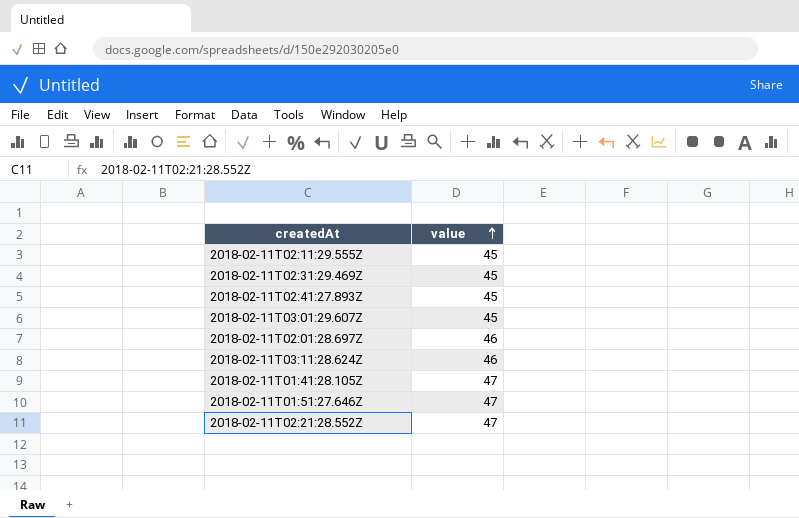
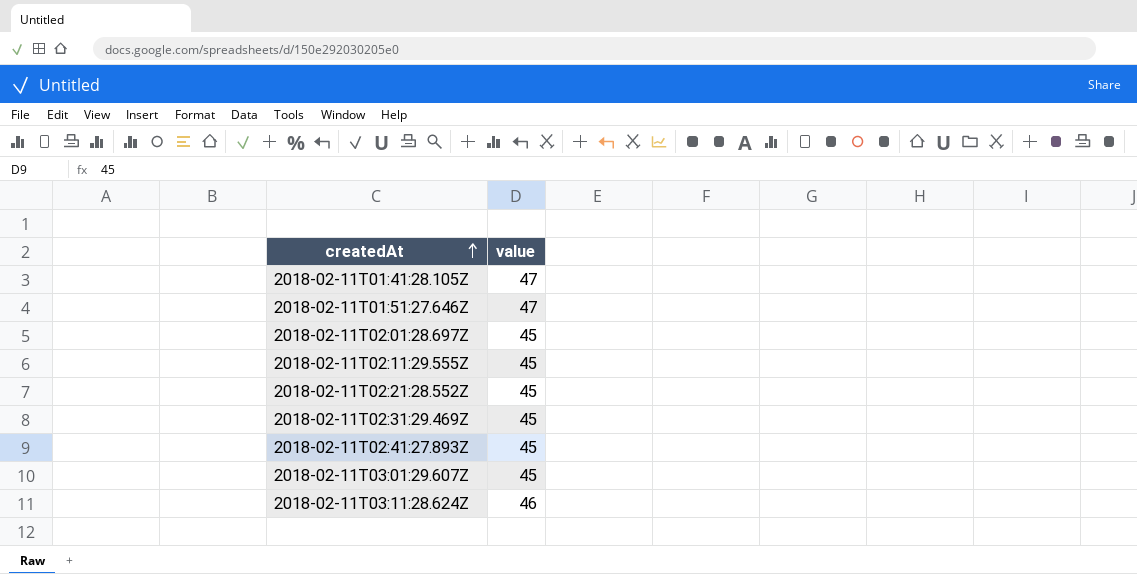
row order: value ascending -> createdAt ascending
2018-02-11T02:01:28.697Z | value: 46 -> 45
2018-02-11T02:21:28.552Z | value: 47 -> 45

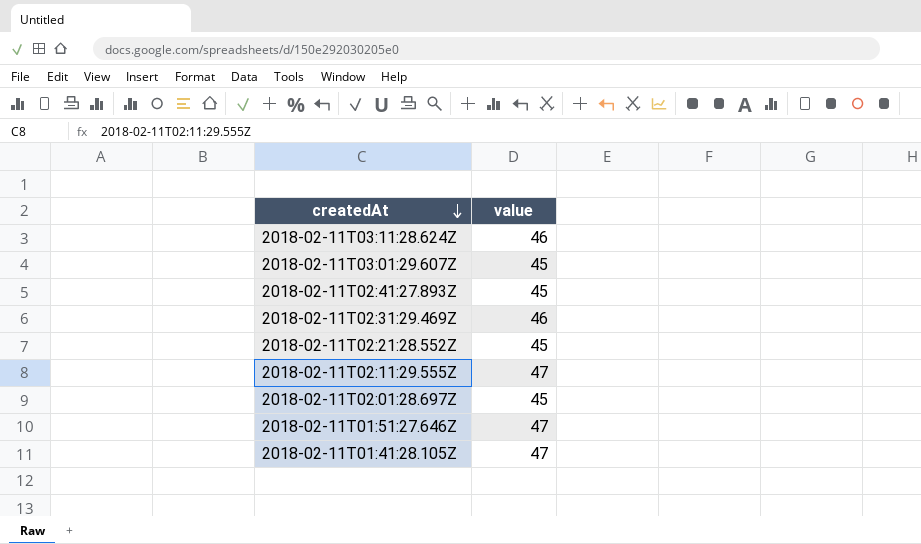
row order: createdAt ascending -> createdAt descending
2018-02-11T02:31:29.469Z | value: 45 -> 46
2018-02-11T02:11:29.555Z | value: 45 -> 47

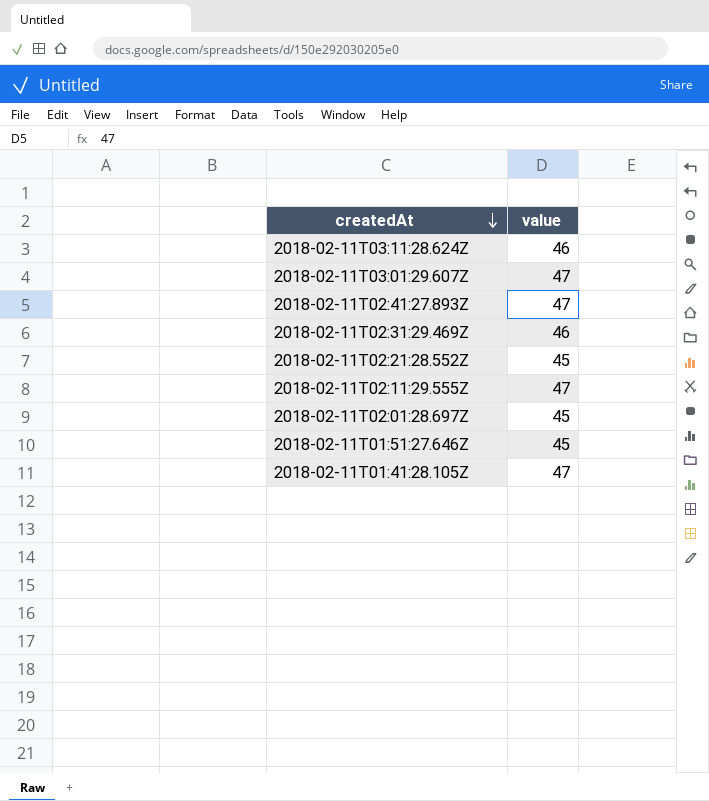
2018-02-11T03:01:29.607Z | value: 45 -> 47
2018-02-11T02:41:27.893Z | value: 45 -> 47
2018-02-11T01:51:27.646Z | value: 47 -> 45

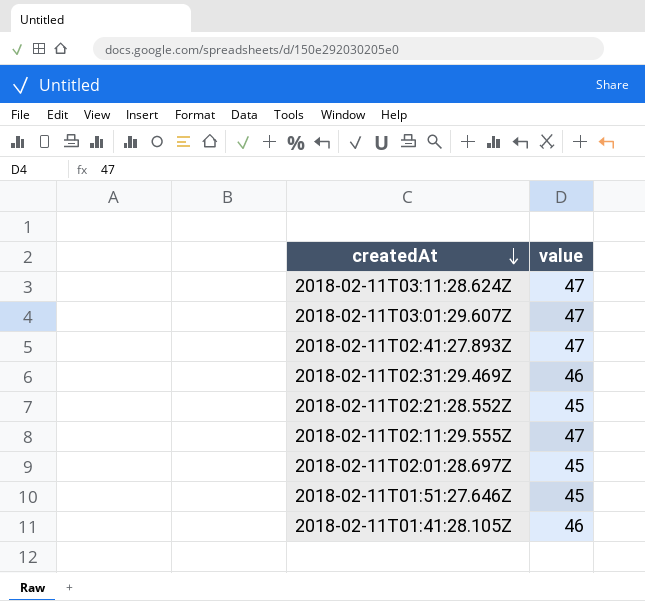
2018-02-11T03:11:28.624Z | value: 46 -> 47
2018-02-11T01:41:28.105Z | value: 47 -> 46

